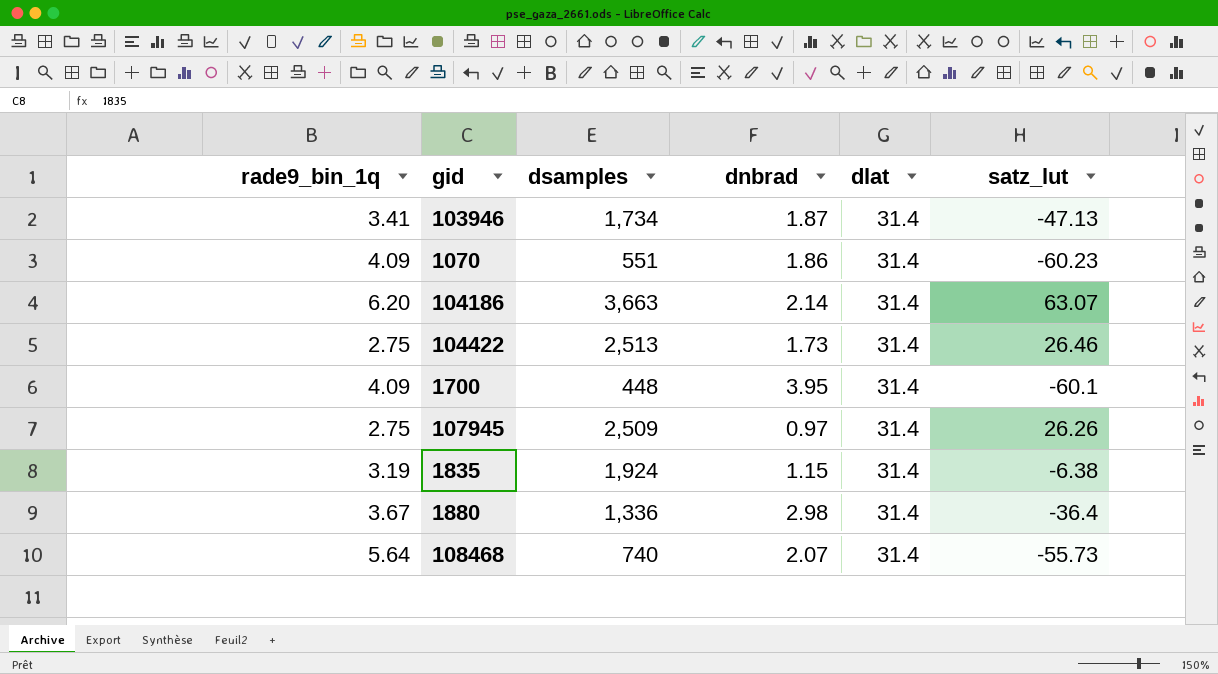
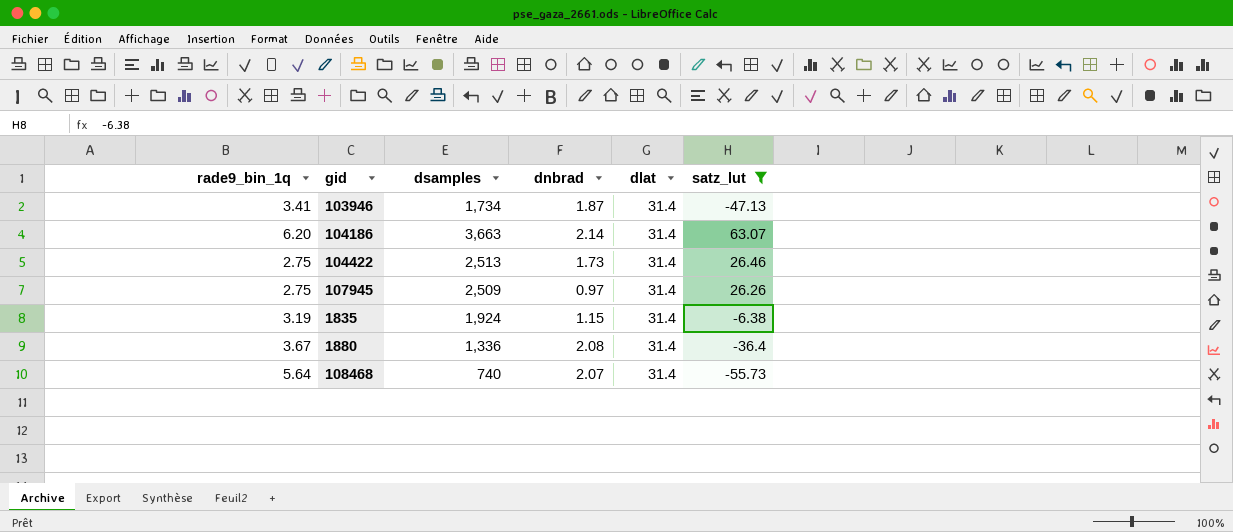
filter: none -> satz_lut >= -55.73
1880 | dnbrad: 2.98 -> 2.08

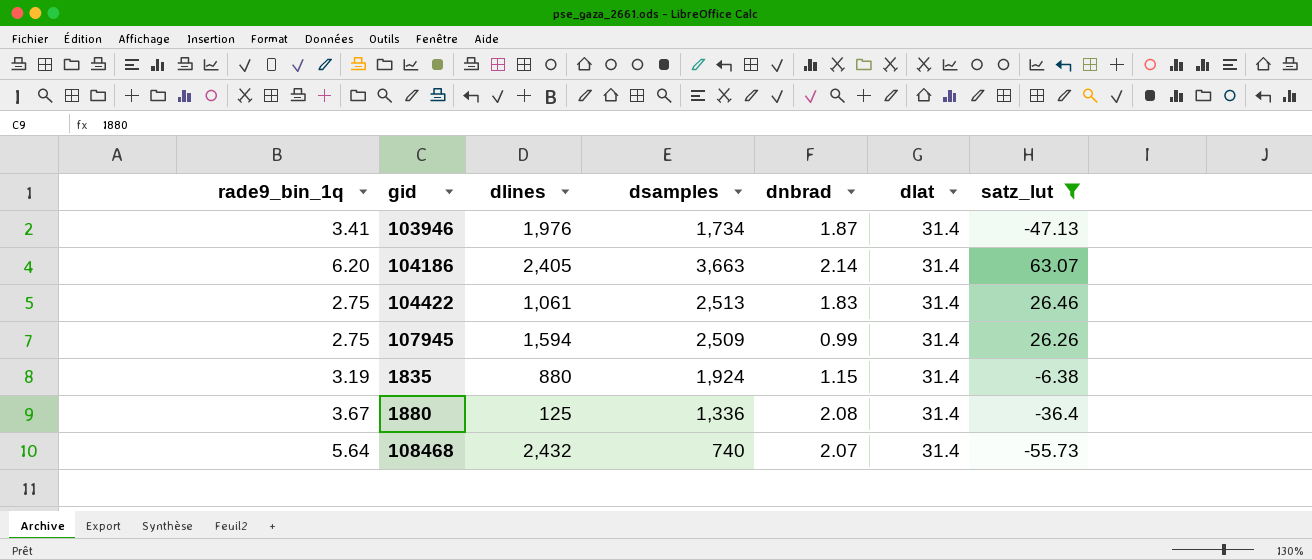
column dlines | position: none -> 3
104422 | dnbrad: 1.73 -> 1.83
107945 | dnbrad: 0.97 -> 0.99

